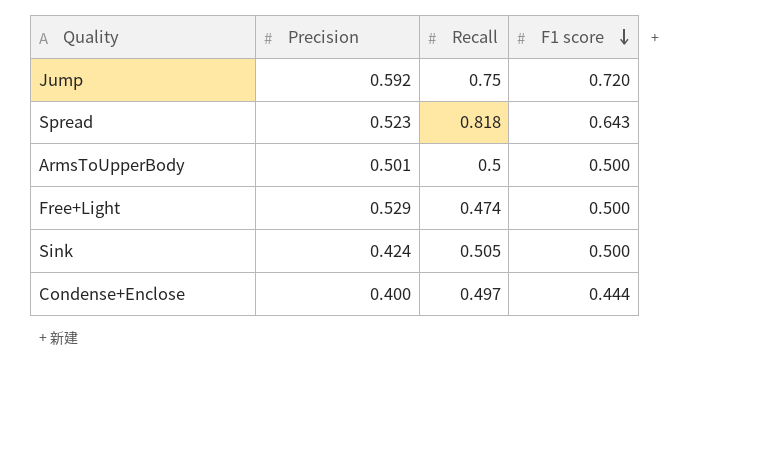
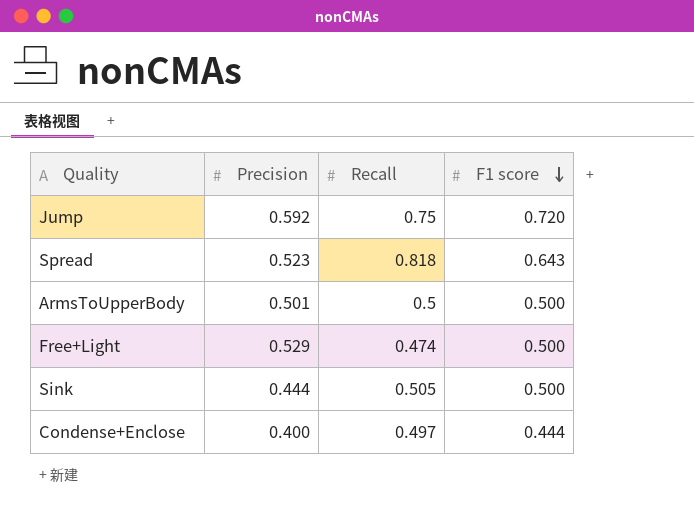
Sink | Precision: 0.424 -> 0.444

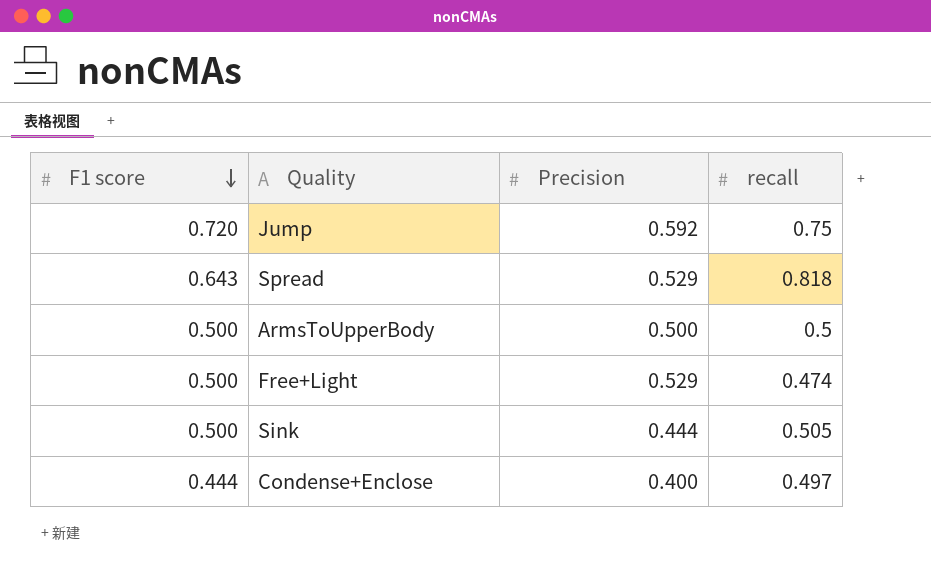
column F1 score | position: 4 -> 1
column name: Recall -> recall
Spread | Precision: 0.523 -> 0.529
ArmsToUpperBody | Precision: 0.501 -> 0.500

